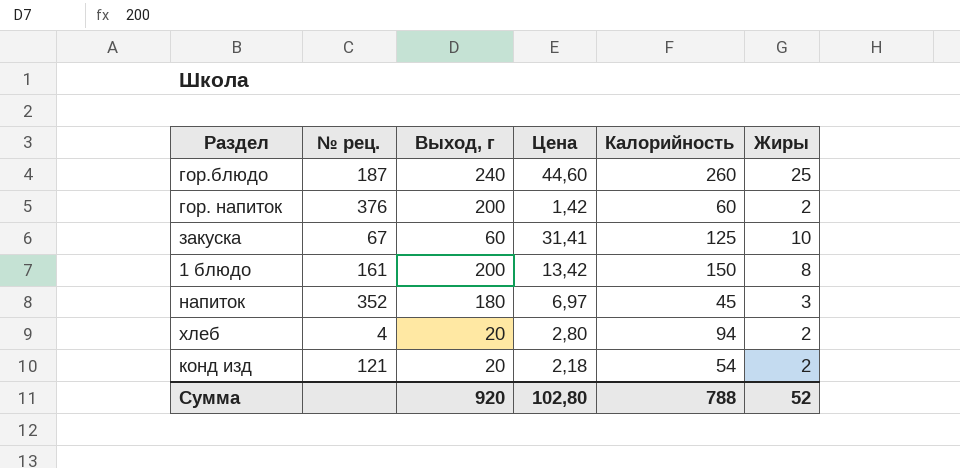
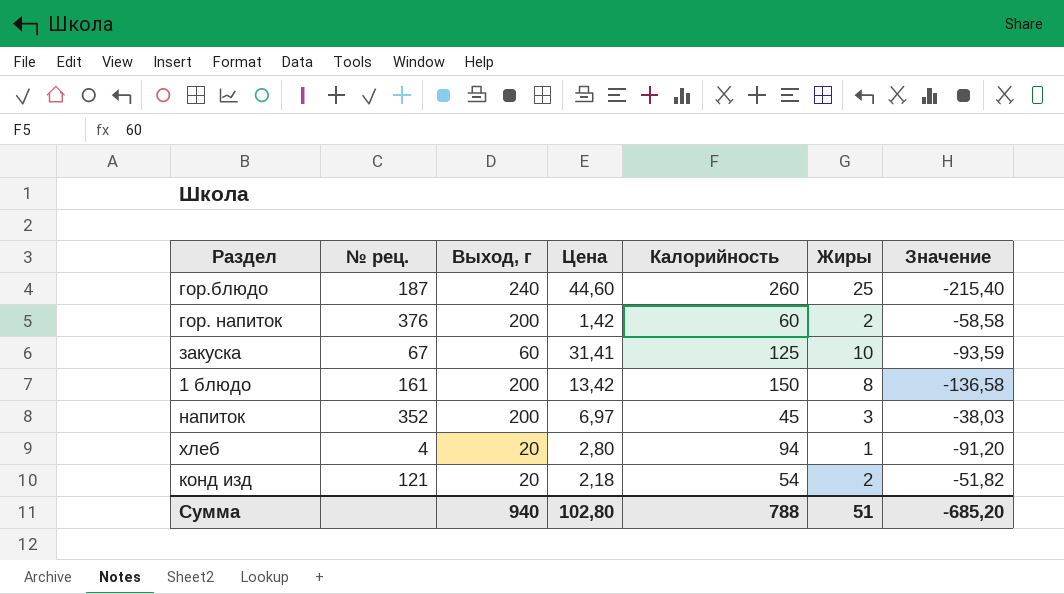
column Значение | formula: none -> [Цена] - [Калорийность]
напиток | Выход, г: 180 -> 200
хлеб | Жиры: 2 -> 1
Сумма | Выход, г: 920 -> 940
Сумма | Жиры: 52 -> 51

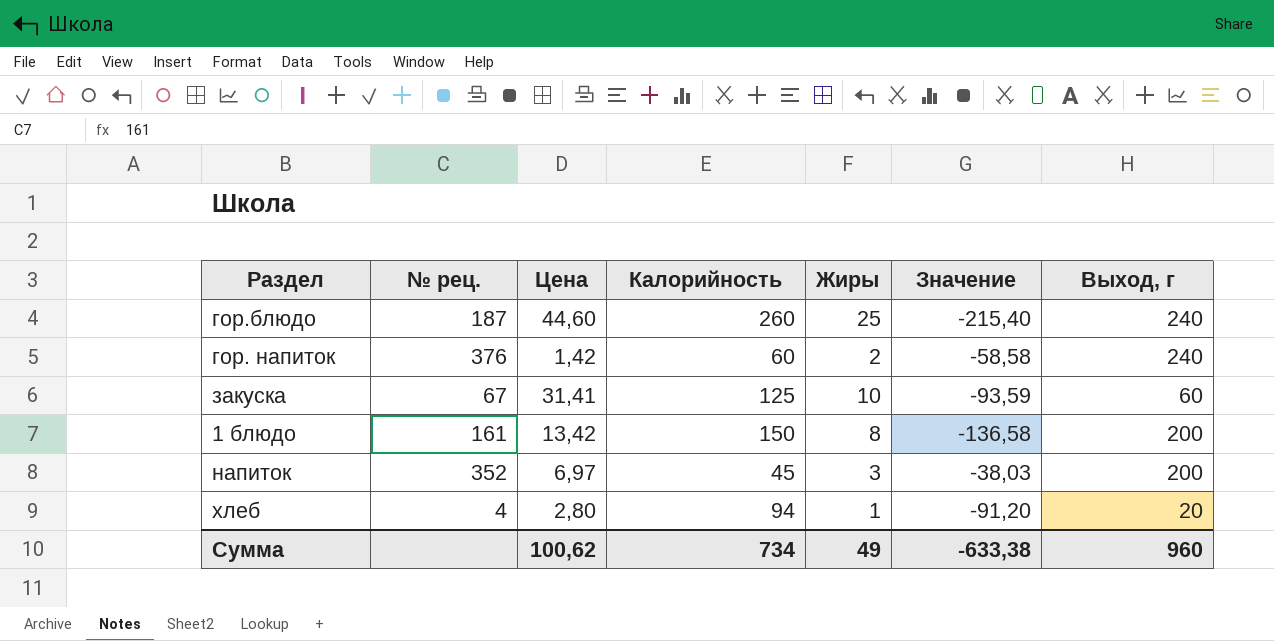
column Выход, г | position: 3 -> 7
row конд изд: 121 | 20 | 2,18 | 54 | 2 | -51,82 -> none
гор. напиток | Выход, г: 200 -> 240
Сумма | Цена: 102,80 -> 100,62
Сумма | Калорийность: 788 -> 734
Сумма | Жиры: 51 -> 49
Сумма | Значение: -685,20 -> -633,38
Сумма | Выход, г: 940 -> 960

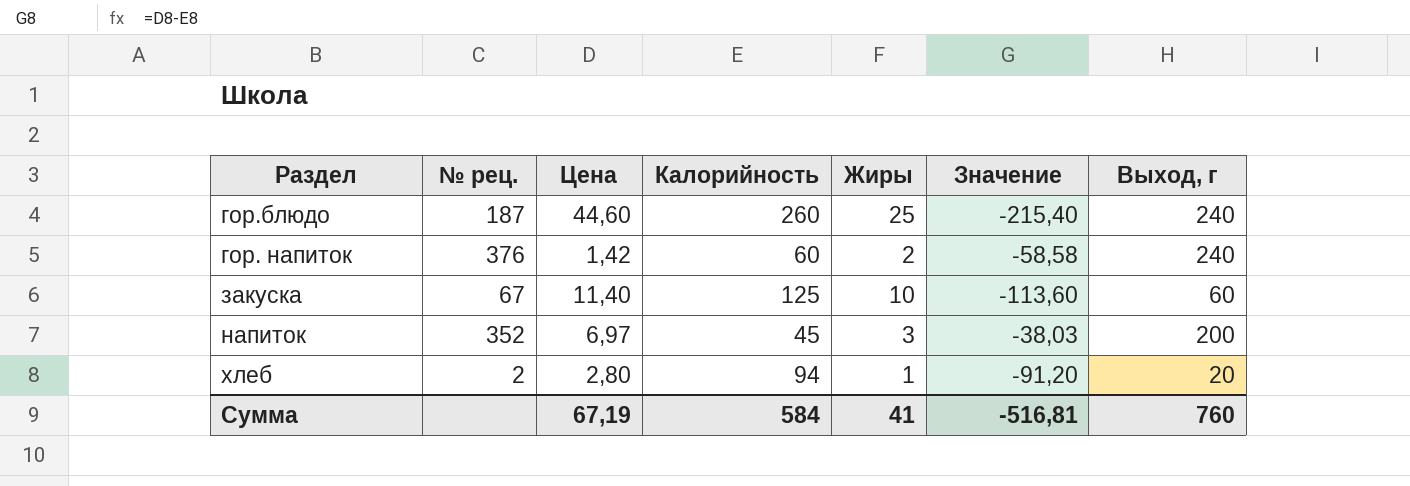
row 1 блюдо: 161 | 13,42 | 150 | 8 | -136,58 | 200 -> none
закуска | Цена: 31,41 -> 11,40
закуска | Значение: -93,59 -> -113,60
хлеб | № рец.: 4 -> 2
Сумма | Цена: 100,62 -> 67,19
Сумма | Калорийность: 734 -> 584
Сумма | Жиры: 49 -> 41
Сумма | Значение: -633,38 -> -516,81
Сумма | Выход, г: 960 -> 760

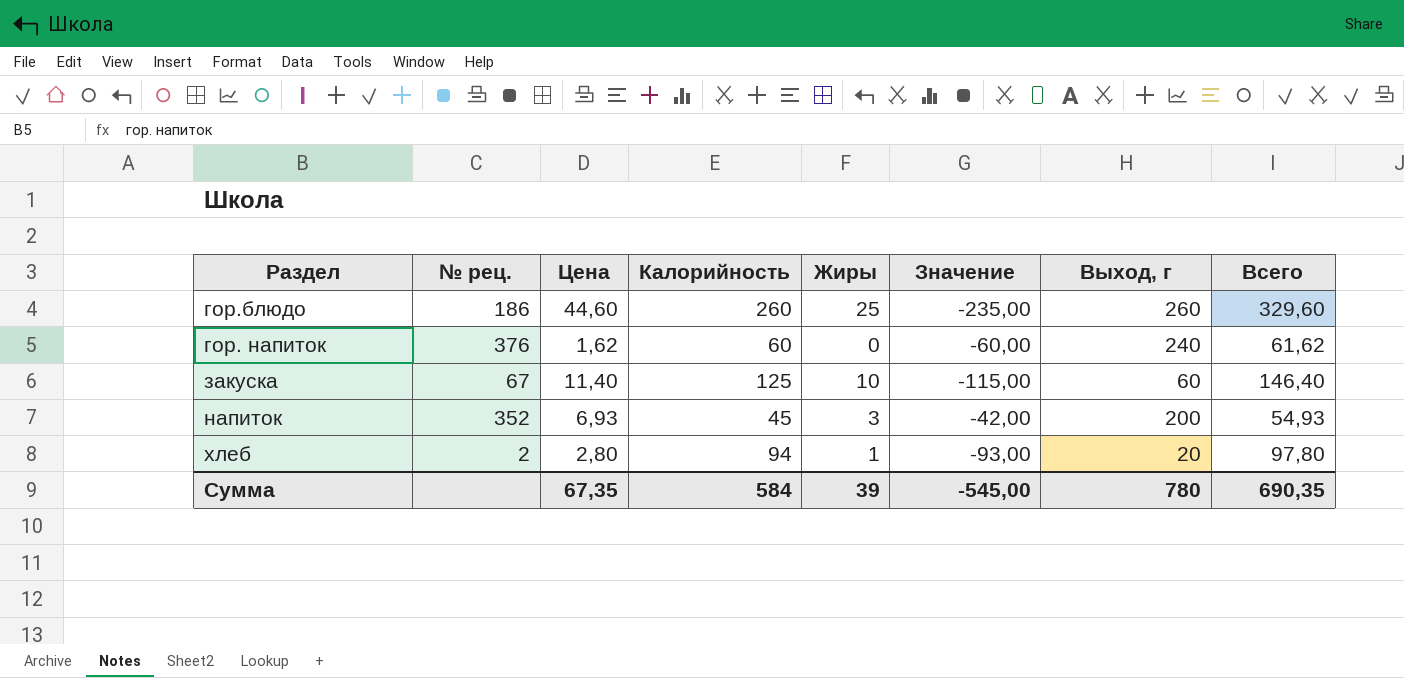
column Значение | formula: [Цена] - [Калорийность] -> [Жиры] - [Калорийность]
column Всего | formula: none -> [Цена] + [Калорийность] + [Жиры]
гор.блюдо | № рец.: 187 -> 186
гор.блюдо | Выход, г: 240 -> 260
гор. напиток | Цена: 1,42 -> 1,62
гор. напиток | Жиры: 2 -> 0
напиток | Цена: 6,97 -> 6,93
Сумма | Цена: 67,19 -> 67,35
Сумма | Жиры: 41 -> 39
Сумма | Значение: -516,81 -> -545,00
Сумма | Выход, г: 760 -> 780

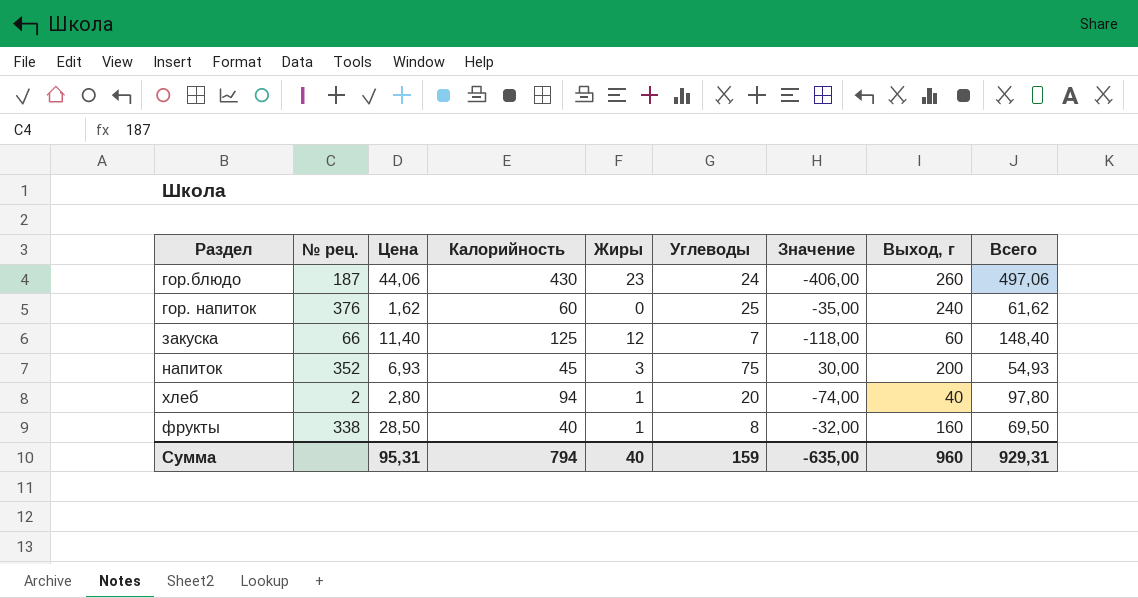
column Углеводы | position: none -> 6
column Значение | formula: [Жиры] - [Калорийность] -> [Углеводы] - [Калорийность]
гор.блюдо | № рец.: 186 -> 187
гор.блюдо | Цена: 44,60 -> 44,06
гор.блюдо | Калорийность: 260 -> 430
гор.блюдо | Жиры: 25 -> 23
гор.блюдо | Всего: 329,60 -> 497,06
закуска | № рец.: 67 -> 66
закуска | Жиры: 10 -> 12
закуска | Всего: 146,40 -> 148,40
хлеб | Выход, г: 20 -> 40
row фрукты: none -> 338 | 28,50 | 40 | 1 | 8 | -32,00 | 160 | 69,50
Сумма | Цена: 67,35 -> 95,31
Сумма | Калорийность: 584 -> 794
Сумма | Жиры: 39 -> 40
Сумма | Значение: -545,00 -> -635,00
Сумма | Выход, г: 780 -> 960
Сумма | Всего: 690,35 -> 929,31

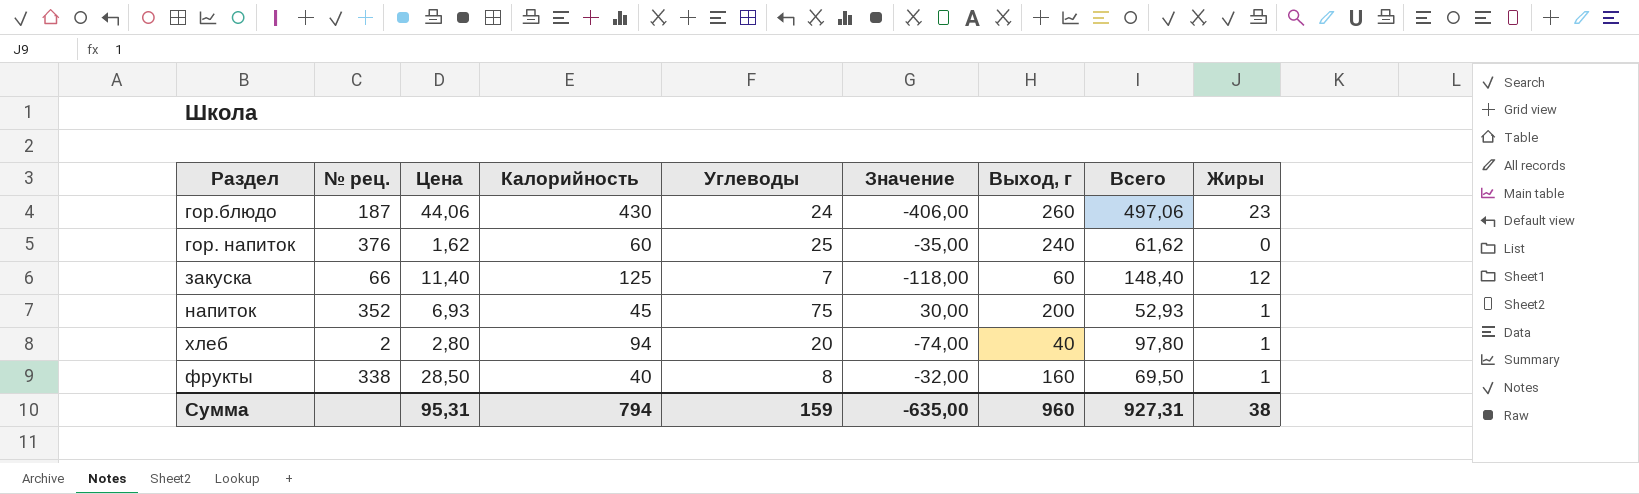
column Жиры | position: 5 -> 9
напиток | Всего: 54,93 -> 52,93
напиток | Жиры: 3 -> 1
Сумма | Всего: 929,31 -> 927,31
Сумма | Жиры: 40 -> 38

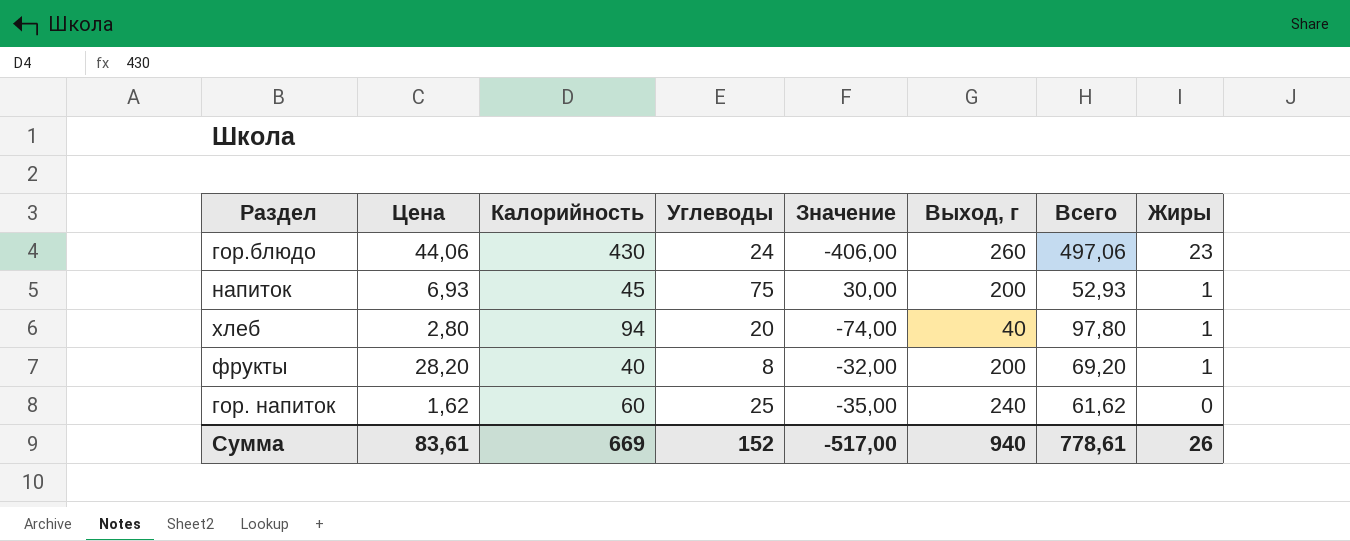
row order: none -> Жиры descending
column № рец. | position: 2 -> none
row закуска: 66 | 11,40 | 125 | 7 | -118,00 | 60 | 148,40 | 12 -> none
фрукты | Цена: 28,50 -> 28,20
фрукты | Выход, г: 160 -> 200
фрукты | Всего: 69,50 -> 69,20
Сумма | Цена: 95,31 -> 83,61
Сумма | Калорийность: 794 -> 669
Сумма | Углеводы: 159 -> 152
Сумма | Значение: -635,00 -> -517,00
Сумма | Выход, г: 960 -> 940
Сумма | Всего: 927,31 -> 778,61
Сумма | Жиры: 38 -> 26

